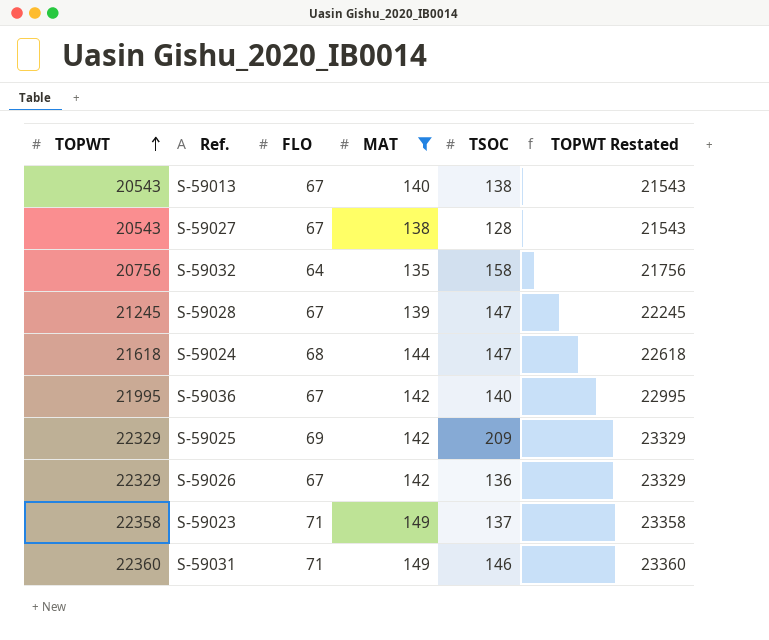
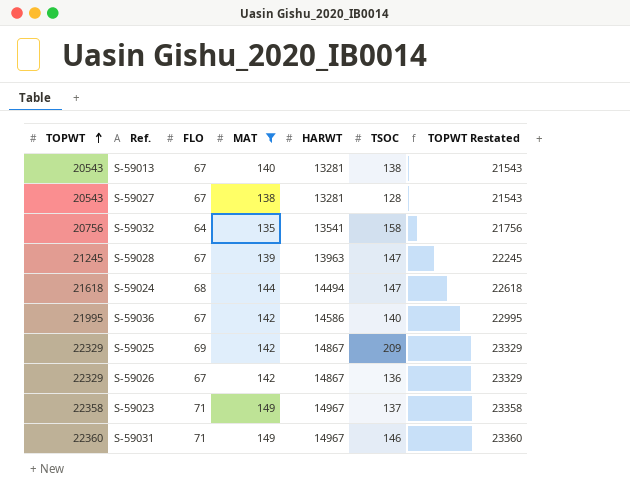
column HARWT | position: none -> 5

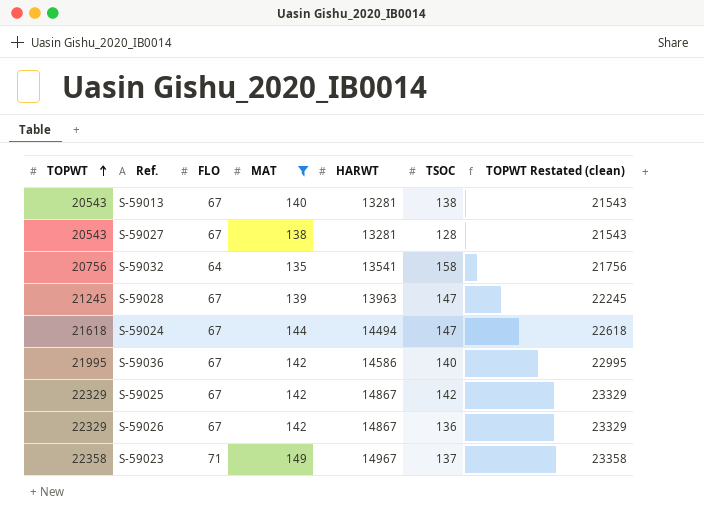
column name: TOPWT Restated -> TOPWT Restated (clean)
row S-59031: 22360 | 71 | 149 | 14967 | 146 | 23360 -> none
S-59024 | FLO: 68 -> 67
S-59025 | FLO: 69 -> 67
S-59025 | TSOC: 209 -> 142

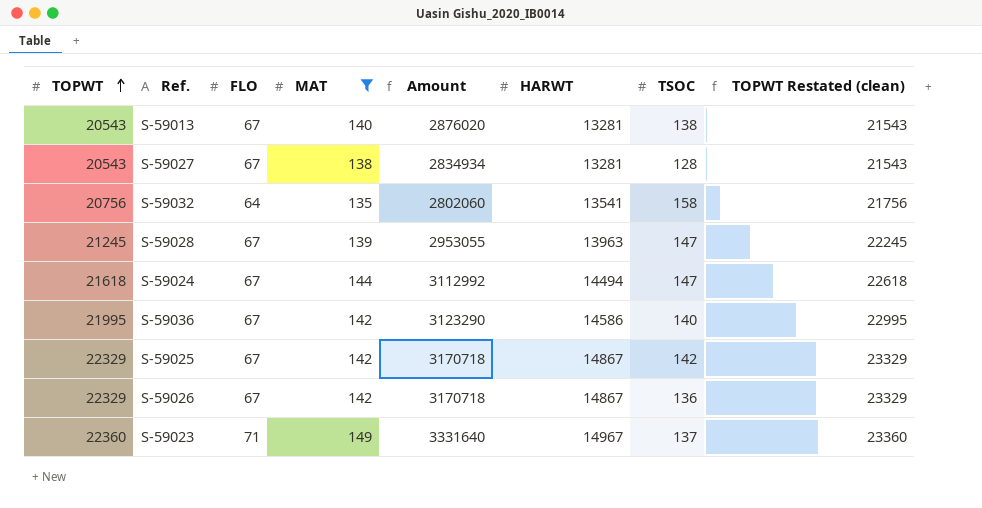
column Amount | formula: none -> [TOPWT] * [MAT]
S-59023 | TOPWT: 22358 -> 22360
S-59023 | TOPWT Restated (clean): 23358 -> 23360

